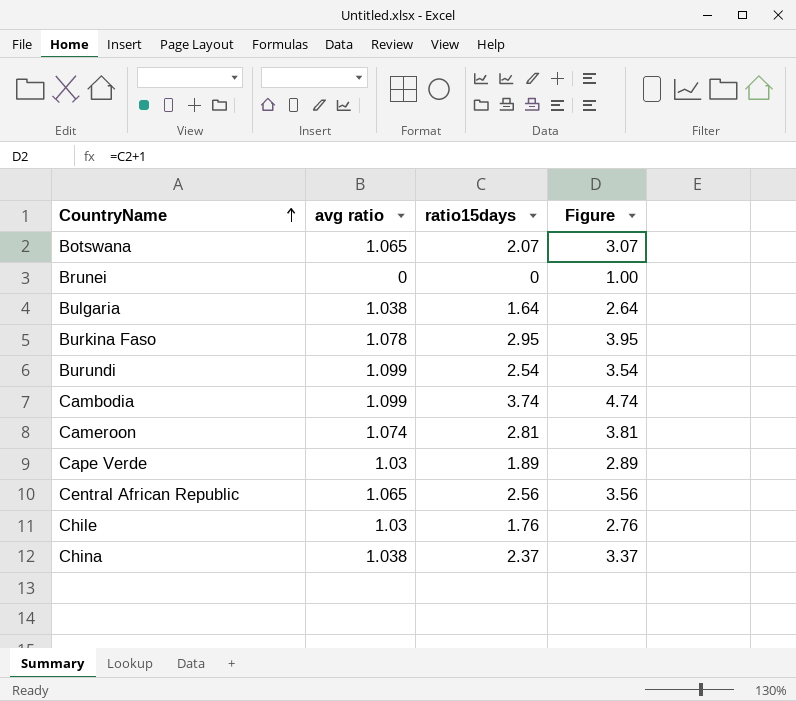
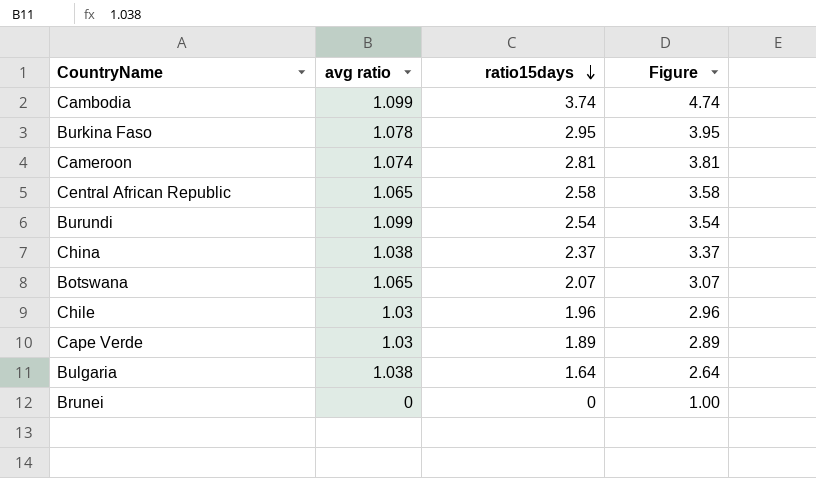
row order: CountryName ascending -> ratio15days descending
Central African Republic | ratio15days: 2.56 -> 2.58
Central African Republic | Figure: 3.56 -> 3.58
Chile | ratio15days: 1.76 -> 1.96
Chile | Figure: 2.76 -> 2.96

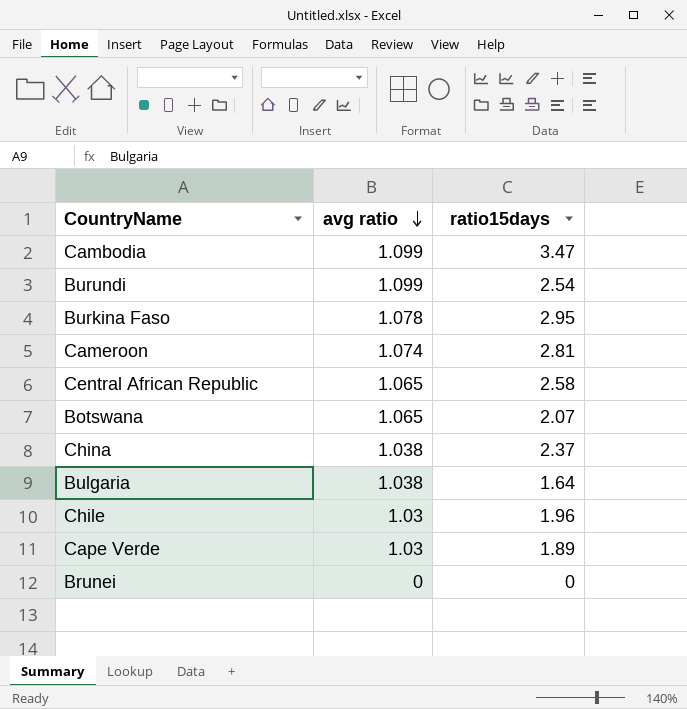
row order: ratio15days descending -> avg ratio descending
column Figure | formula: [ratio15days] + 1 -> none
Cambodia | ratio15days: 3.74 -> 3.47

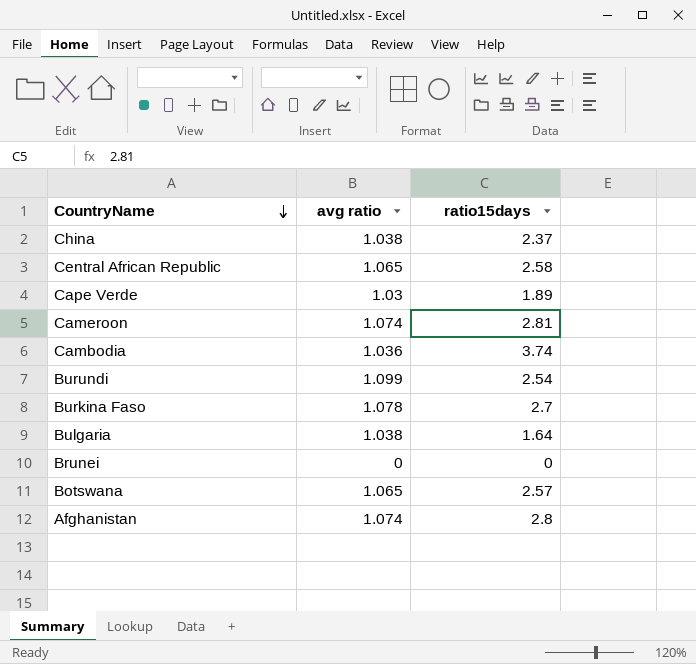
row order: avg ratio descending -> CountryName descending
row Chile: 1.03 | 1.96 -> none
Cambodia | avg ratio: 1.099 -> 1.036
Cambodia | ratio15days: 3.47 -> 3.74
Burkina Faso | ratio15days: 2.95 -> 2.7
Botswana | ratio15days: 2.07 -> 2.57
row Afghanistan: none -> 1.074 | 2.8

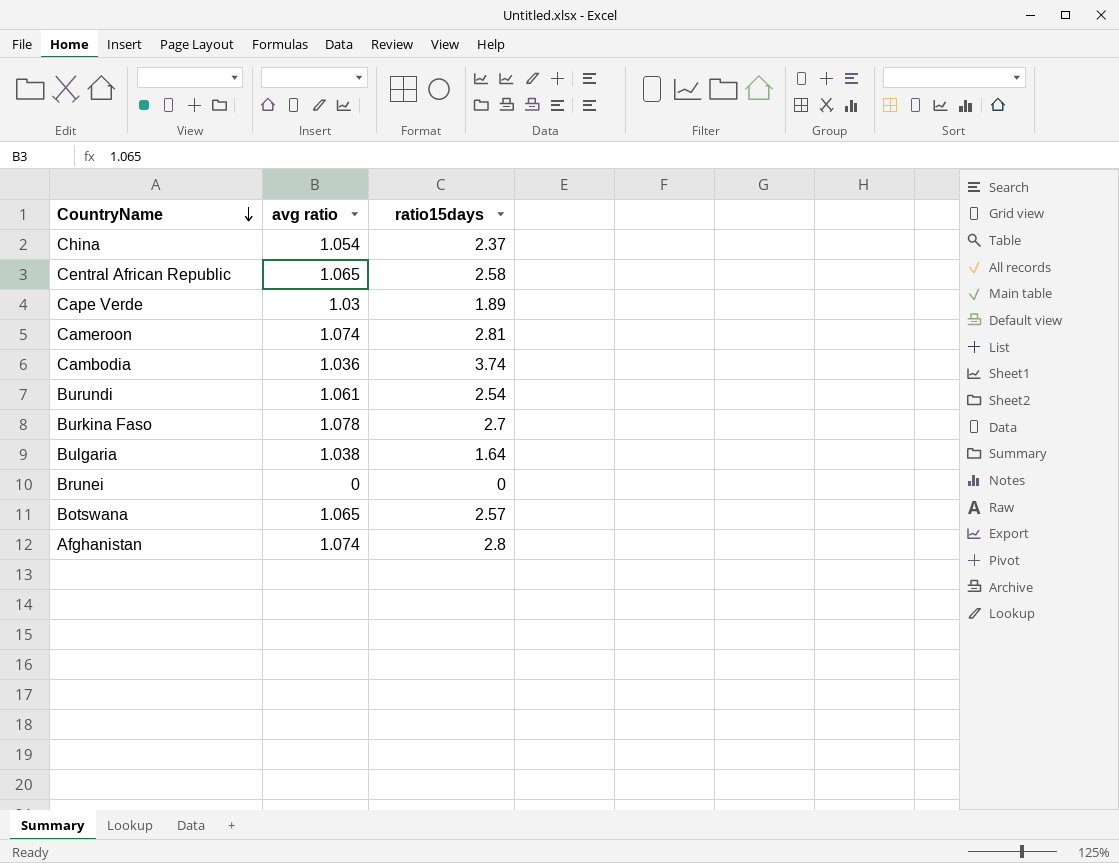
China | avg ratio: 1.038 -> 1.054
Burundi | avg ratio: 1.099 -> 1.061

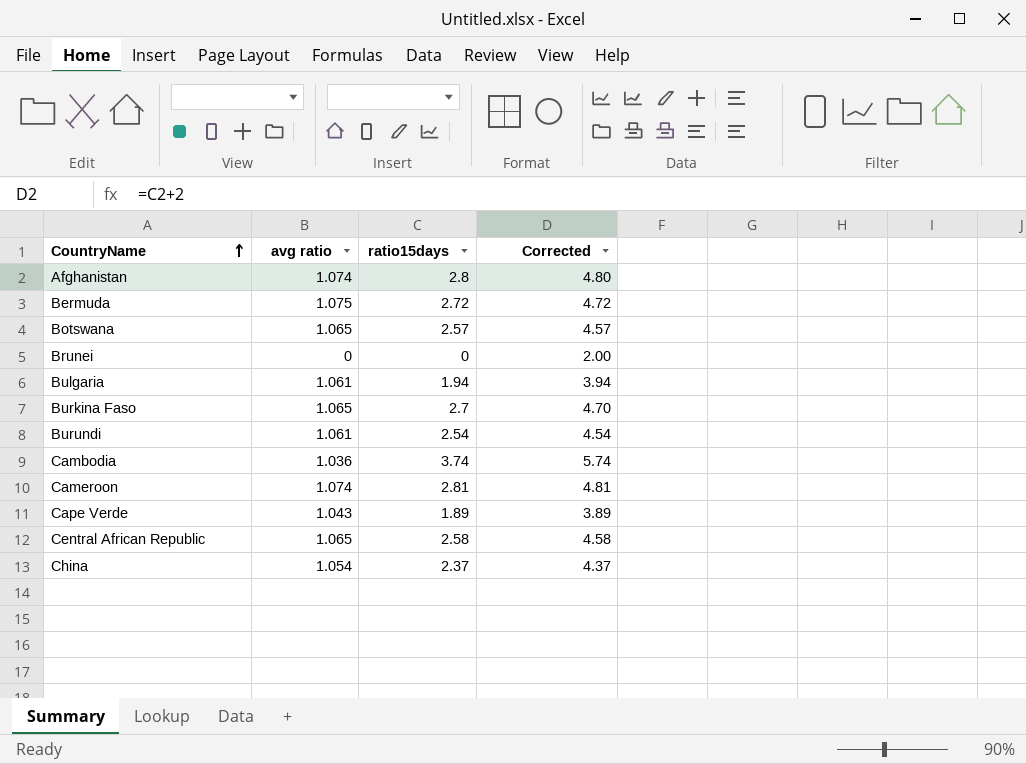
row order: CountryName descending -> CountryName ascending
column Corrected | formula: none -> [ratio15days] + 2
row Bermuda: none -> 1.075 | 2.72 | 4.72
Bulgaria | avg ratio: 1.038 -> 1.061
Bulgaria | ratio15days: 1.64 -> 1.94
Burkina Faso | avg ratio: 1.078 -> 1.065
Cape Verde | avg ratio: 1.03 -> 1.043

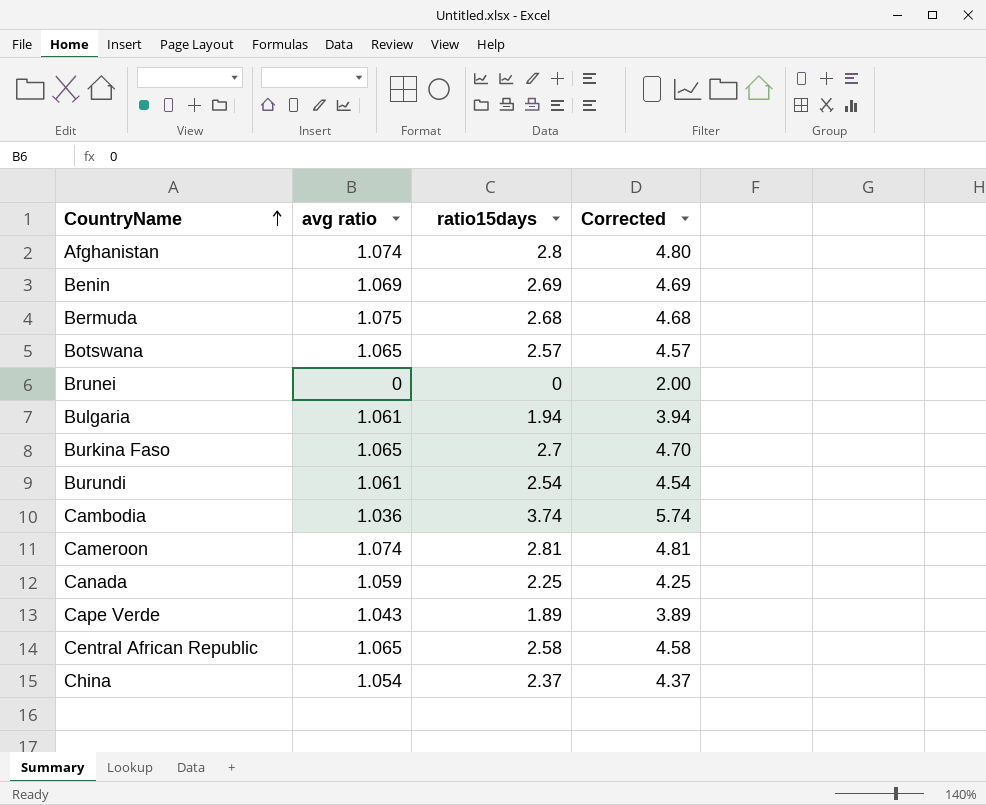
row Benin: none -> 1.069 | 2.69 | 4.69
Bermuda | ratio15days: 2.72 -> 2.68
Bermuda | Corrected: 4.72 -> 4.68
row Canada: none -> 1.059 | 2.25 | 4.25

